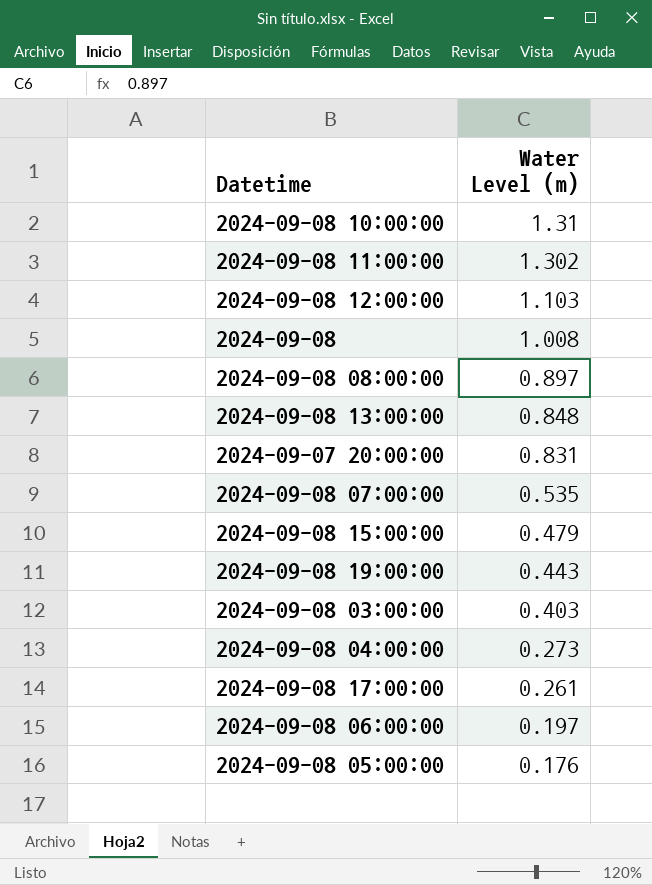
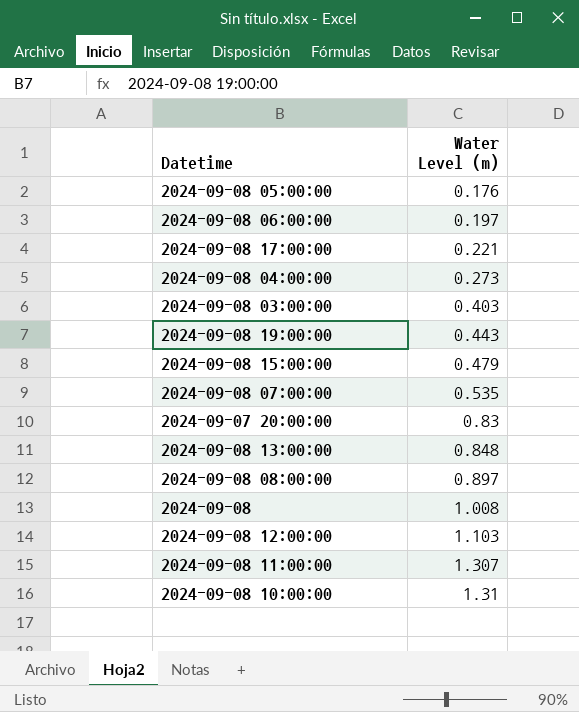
row order: Water Level (m) descending -> Water Level (m) ascending
2024-09-08 17:00:00 | Water Level (m): 0.261 -> 0.221
2024-09-07 20:00:00 | Water Level (m): 0.831 -> 0.83
2024-09-08 11:00:00 | Water Level (m): 1.302 -> 1.307

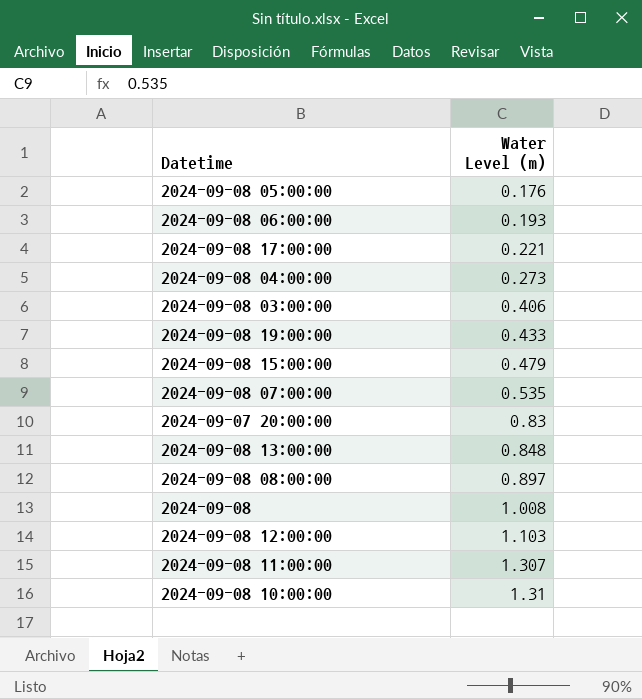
2024-09-08 06:00:00 | Water Level (m): 0.197 -> 0.193
2024-09-08 03:00:00 | Water Level (m): 0.403 -> 0.406
2024-09-08 19:00:00 | Water Level (m): 0.443 -> 0.433

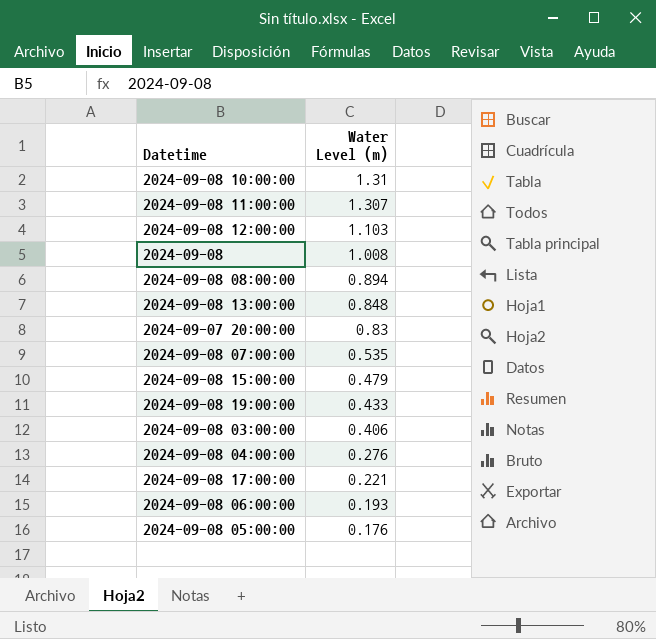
row order: Water Level (m) ascending -> Water Level (m) descending
2024-09-08 08:00:00 | Water Level (m): 0.897 -> 0.894
2024-09-08 04:00:00 | Water Level (m): 0.273 -> 0.276

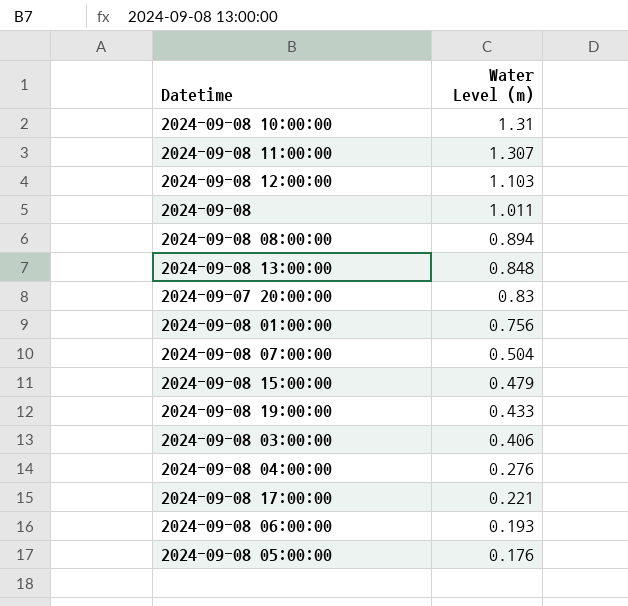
2024-09-08 | Water Level (m): 1.008 -> 1.011
row 2024-09-08 01:00:00: none -> 0.756
2024-09-08 07:00:00 | Water Level (m): 0.535 -> 0.504

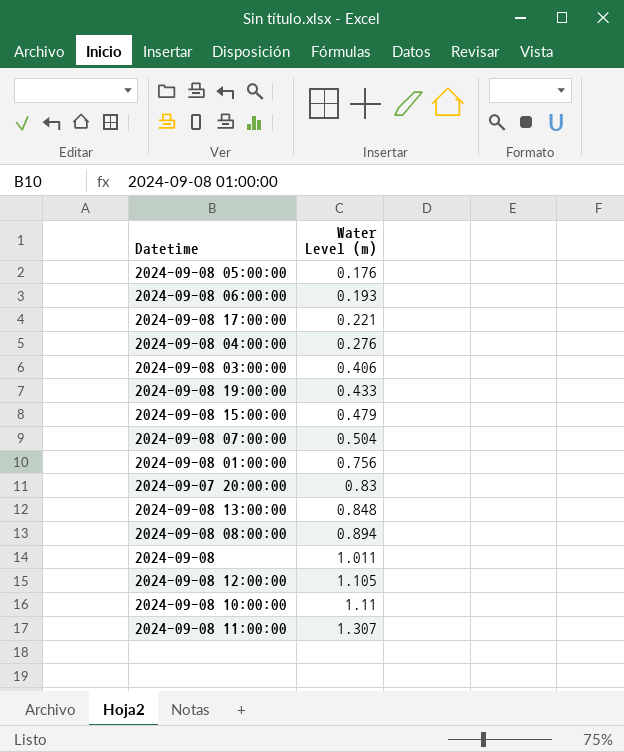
row order: Water Level (m) descending -> Water Level (m) ascending
2024-09-08 12:00:00 | Water Level (m): 1.103 -> 1.105
2024-09-08 10:00:00 | Water Level (m): 1.31 -> 1.11

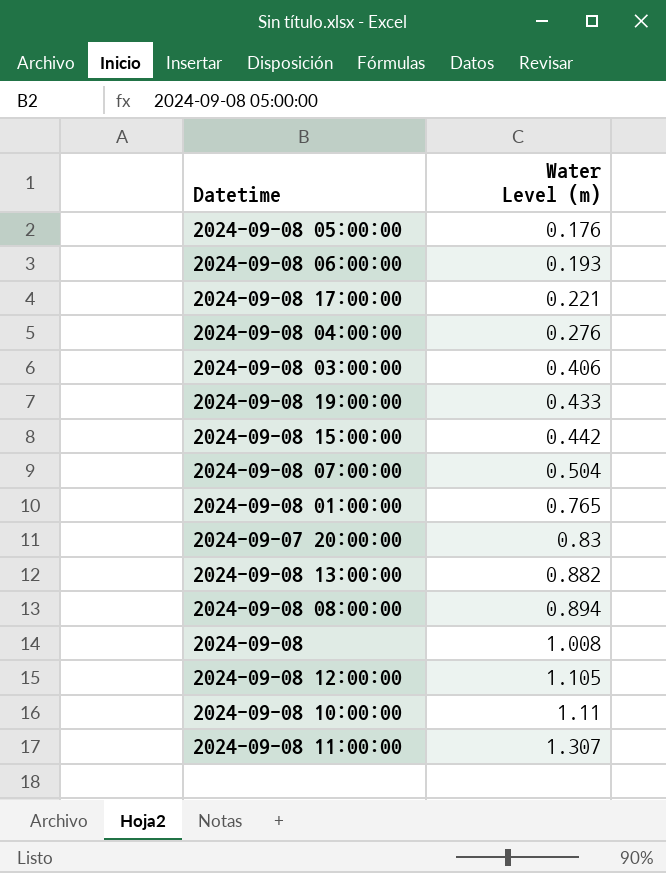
2024-09-08 15:00:00 | Water Level (m): 0.479 -> 0.442
2024-09-08 01:00:00 | Water Level (m): 0.756 -> 0.765
2024-09-08 13:00:00 | Water Level (m): 0.848 -> 0.882
2024-09-08 | Water Level (m): 1.011 -> 1.008

